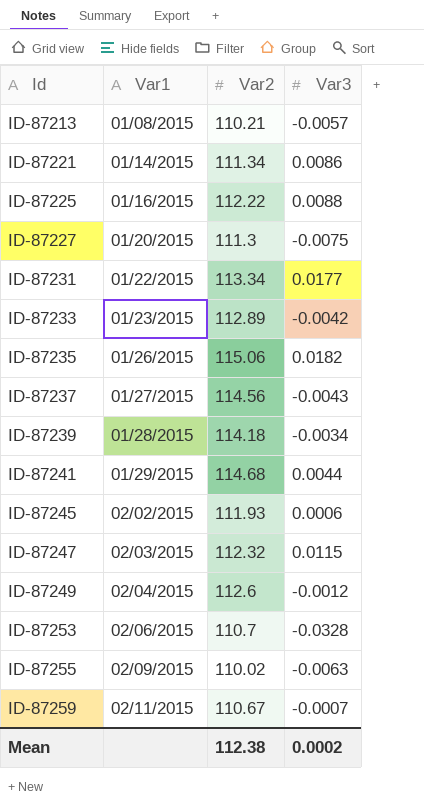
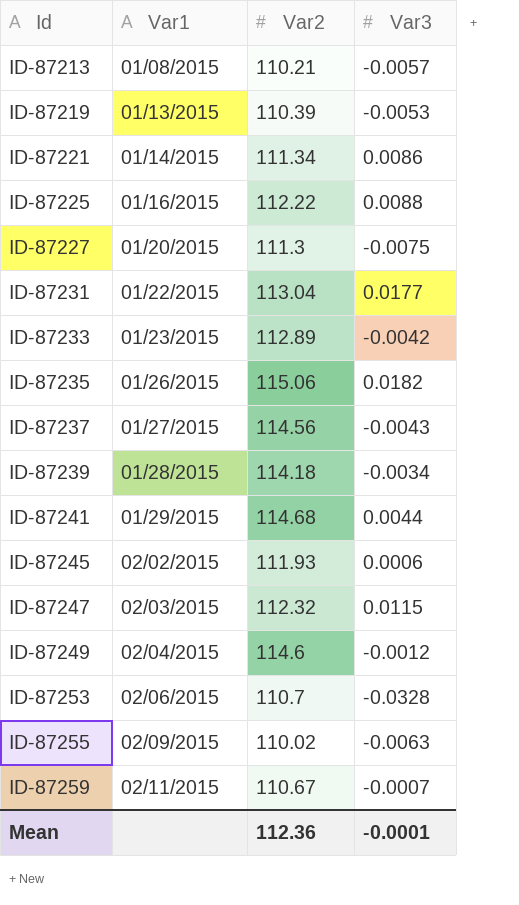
row ID-87219: none -> 01/13/2015 | 110.39 | -0.0053
ID-87231 | Var2: 113.34 -> 113.04
ID-87249 | Var2: 112.6 -> 114.6
Mean | Var2: 112.38 -> 112.36
Mean | Var3: 0.0002 -> -0.0001

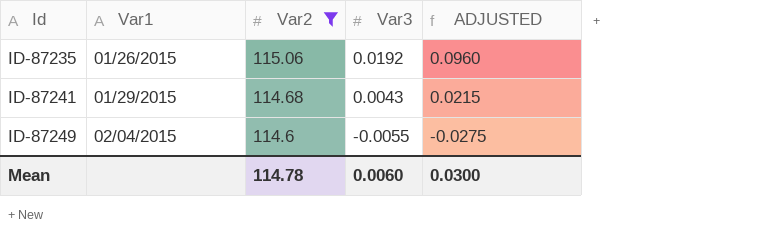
filter: none -> Var2 >= 114.6
column ADJUSTED | formula: none -> [Var3] * 5
ID-87235 | Var3: 0.0182 -> 0.0192
ID-87241 | Var3: 0.0044 -> 0.0043
ID-87249 | Var3: -0.0012 -> -0.0055
Mean | Var2: 112.36 -> 114.78
Mean | Var3: -0.0001 -> 0.0060

